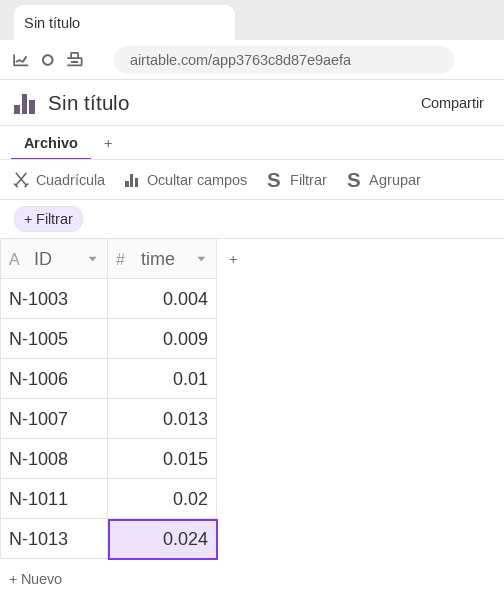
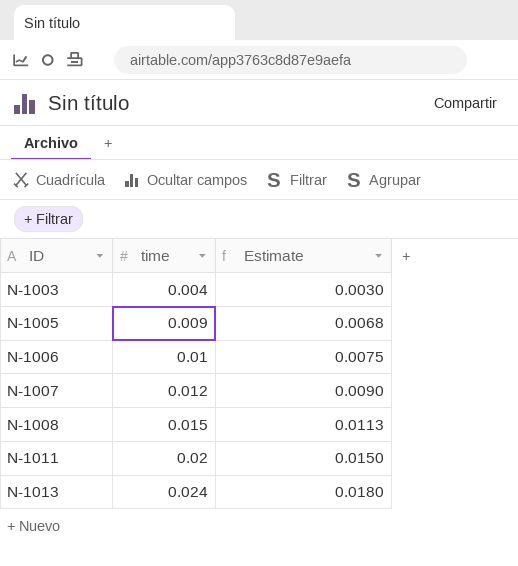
column Estimate | formula: none -> [time] * 0.75
N-1007 | time: 0.013 -> 0.012

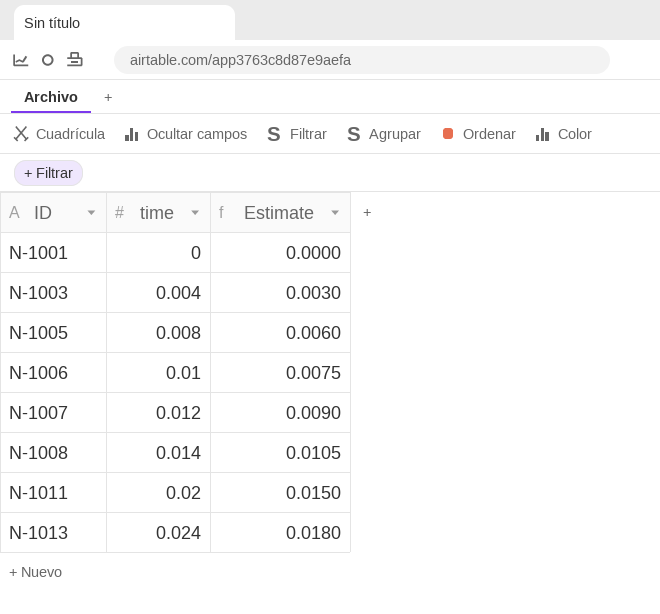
row N-1001: none -> 0 | 0.0000
N-1005 | time: 0.009 -> 0.008
N-1005 | Estimate: 0.0068 -> 0.0060
N-1008 | time: 0.015 -> 0.014
N-1008 | Estimate: 0.0113 -> 0.0105

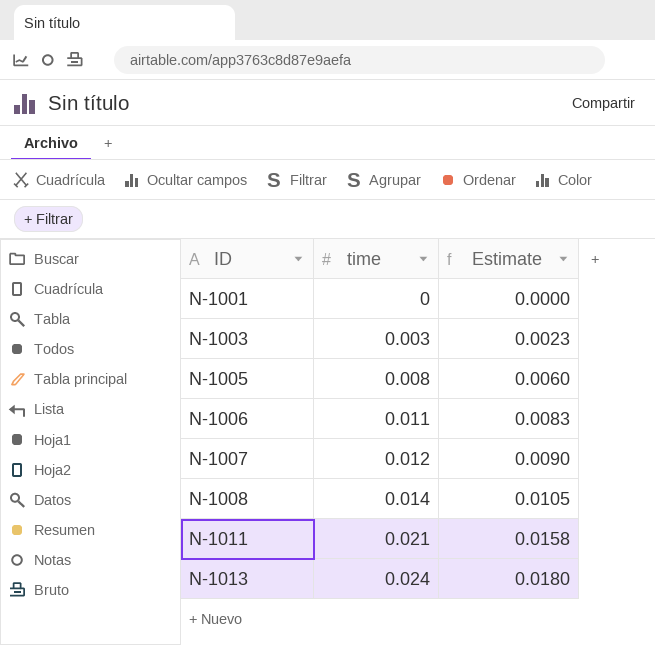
N-1003 | time: 0.004 -> 0.003
N-1003 | Estimate: 0.0030 -> 0.0023
N-1006 | time: 0.01 -> 0.011
N-1006 | Estimate: 0.0075 -> 0.0083
N-1011 | time: 0.02 -> 0.021
N-1011 | Estimate: 0.0150 -> 0.0158

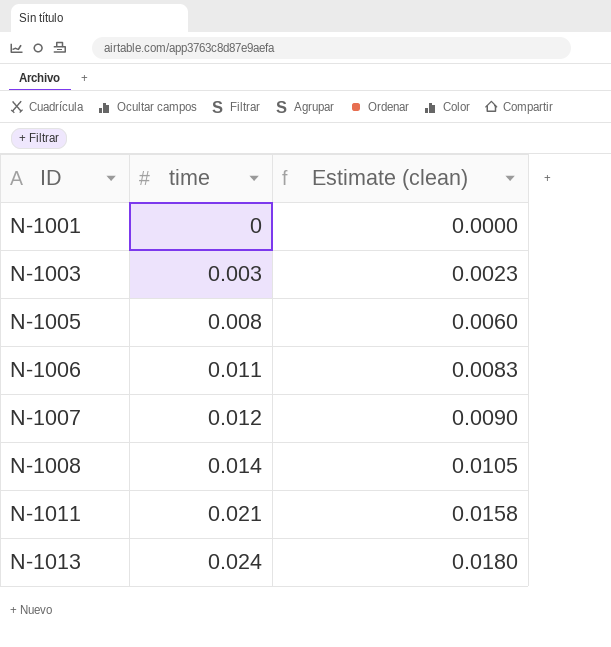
column name: Estimate -> Estimate (clean)

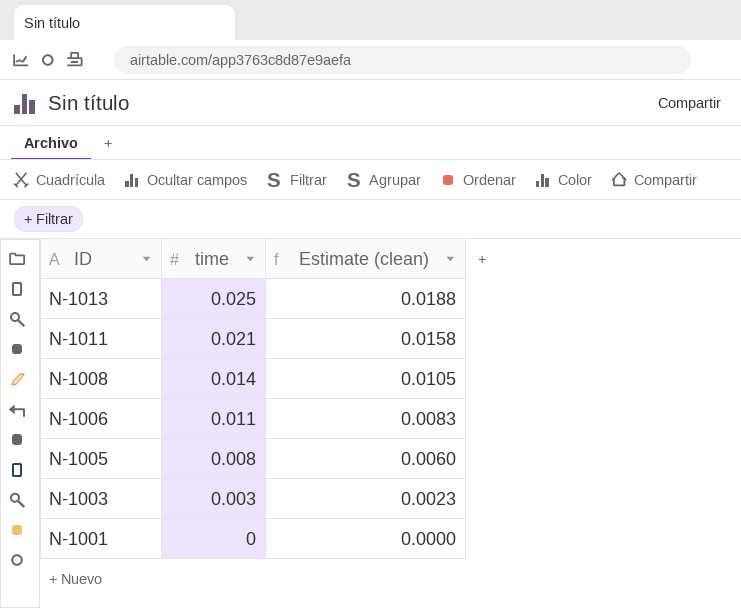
row order: ID ascending -> ID descending
row N-1007: 0.012 | 0.0090 -> none
N-1013 | time: 0.024 -> 0.025
N-1013 | Estimate (clean): 0.0180 -> 0.0188

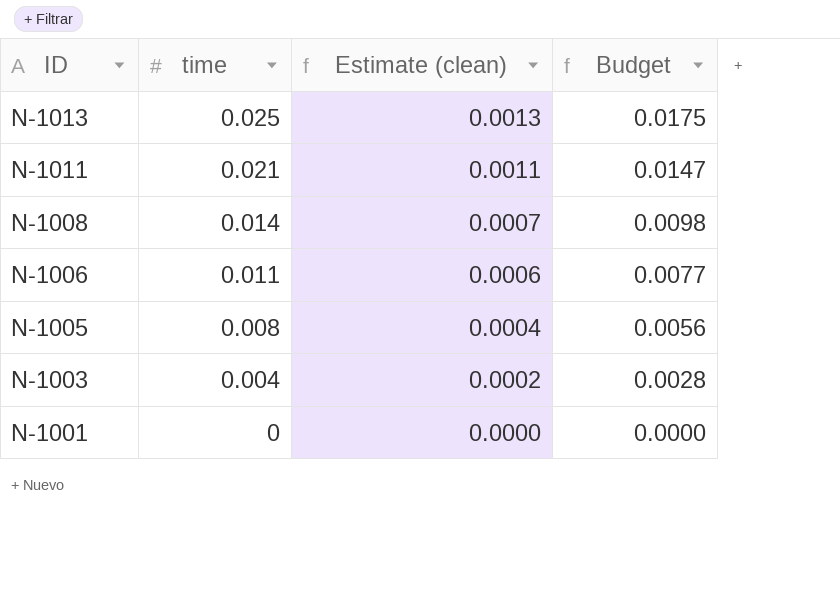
column Estimate (clean) | formula: [time] * 0.75 -> [time] * 0.05
column Budget | formula: none -> [time] * 0.7
N-1003 | time: 0.003 -> 0.004

